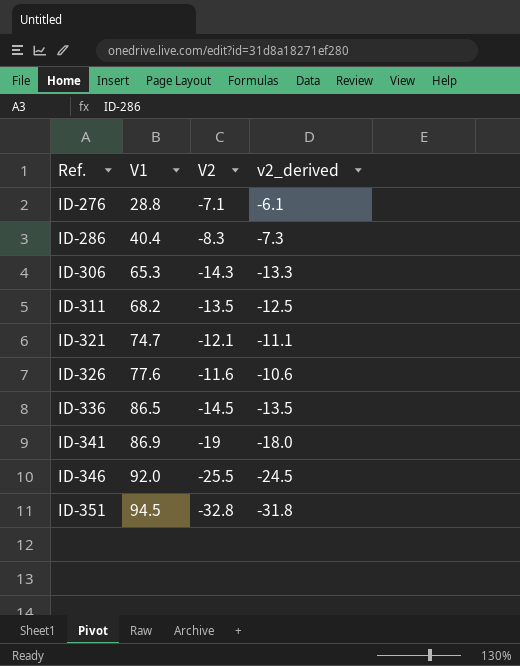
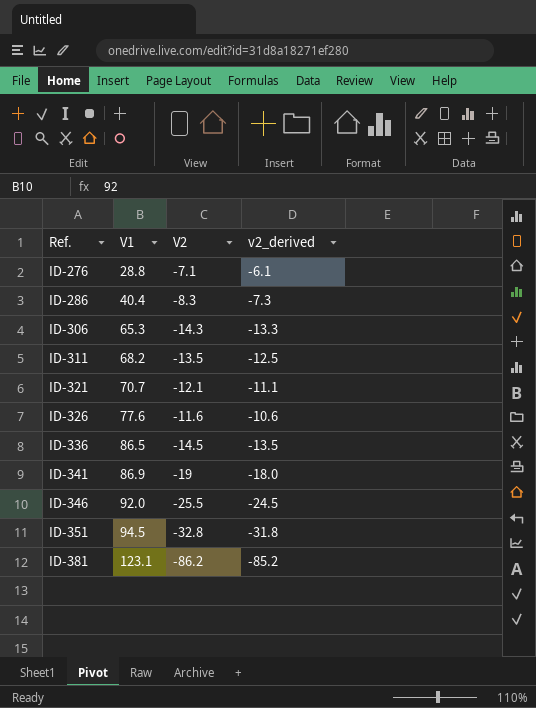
ID-321 | V1: 74.7 -> 70.7
row ID-381: none -> 123.1 | -86.2 | -85.2

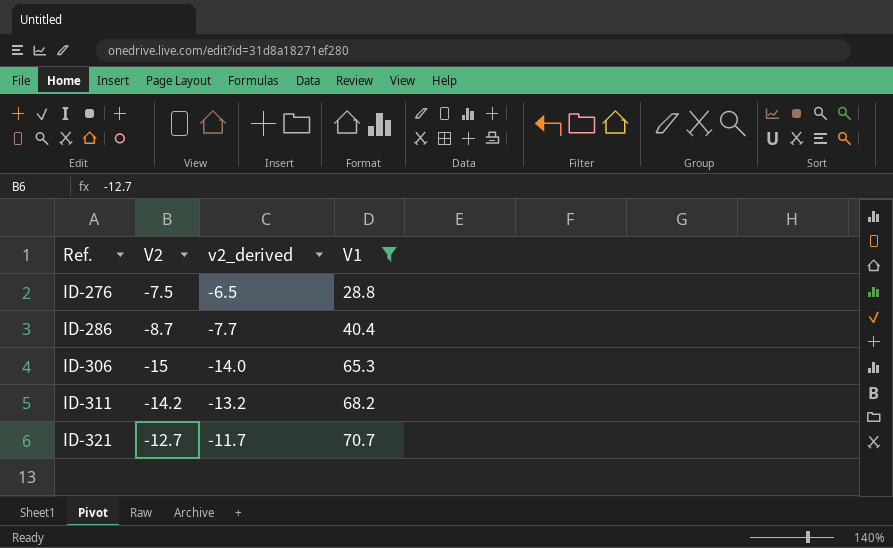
filter: none -> V1 <= 70.7
column V1 | position: 2 -> 4
ID-276 | V2: -7.1 -> -7.5
ID-276 | v2_derived: -6.1 -> -6.5
ID-286 | V2: -8.3 -> -8.7
ID-286 | v2_derived: -7.3 -> -7.7
ID-306 | V2: -14.3 -> -15
ID-306 | v2_derived: -13.3 -> -14.0
ID-311 | V2: -13.5 -> -14.2
ID-311 | v2_derived: -12.5 -> -13.2
ID-321 | V2: -12.1 -> -12.7
ID-321 | v2_derived: -11.1 -> -11.7

